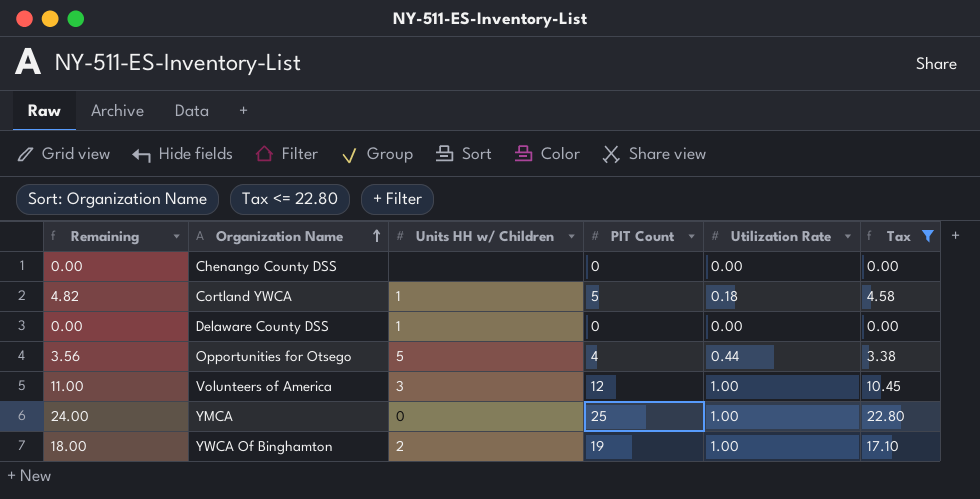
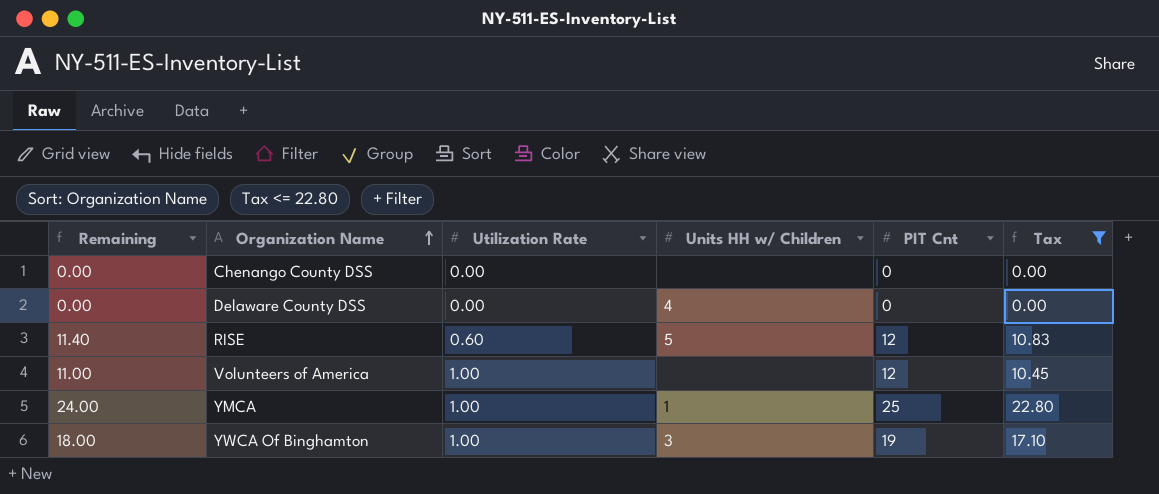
column Utilization Rate | position: 5 -> 3
column name: PIT Count -> PIT Cnt
row Cortland YWCA: 4.82 | 1 | 5 | 0.18 | 4.58 -> none
row Opportunities for Otsego: 3.56 | 5 | 4 | 0.44 | 3.38 -> none
Delaware County DSS | Units HH w/ Children: 1 -> 4
row RISE: none -> 11.40 | 0.60 | 5 | 12 | 10.83
Volunteers of America | Units HH w/ Children: 3 -> none
YMCA | Units HH w/ Children: 0 -> 1
YWCA Of Binghamton | Units HH w/ Children: 2 -> 3

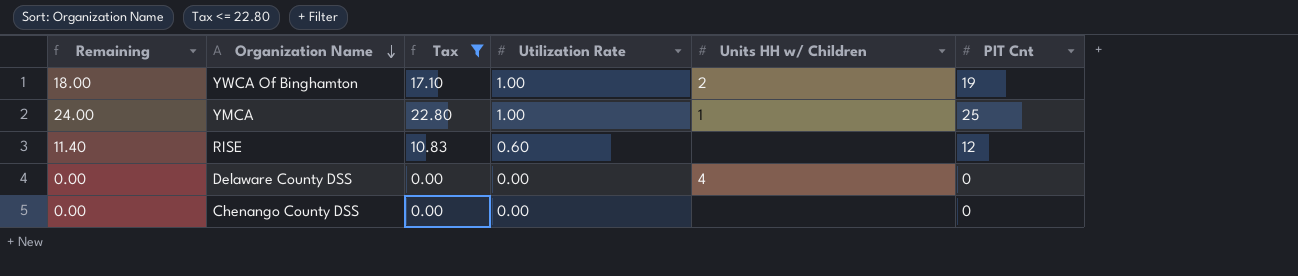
row order: Organization Name ascending -> Organization Name descending
column Tax | position: 6 -> 3
row Volunteers of America: 11.00 | 1.00 | none | 12 | 10.45 -> none
YWCA Of Binghamton | Units HH w/ Children: 3 -> 2
RISE | Units HH w/ Children: 5 -> none

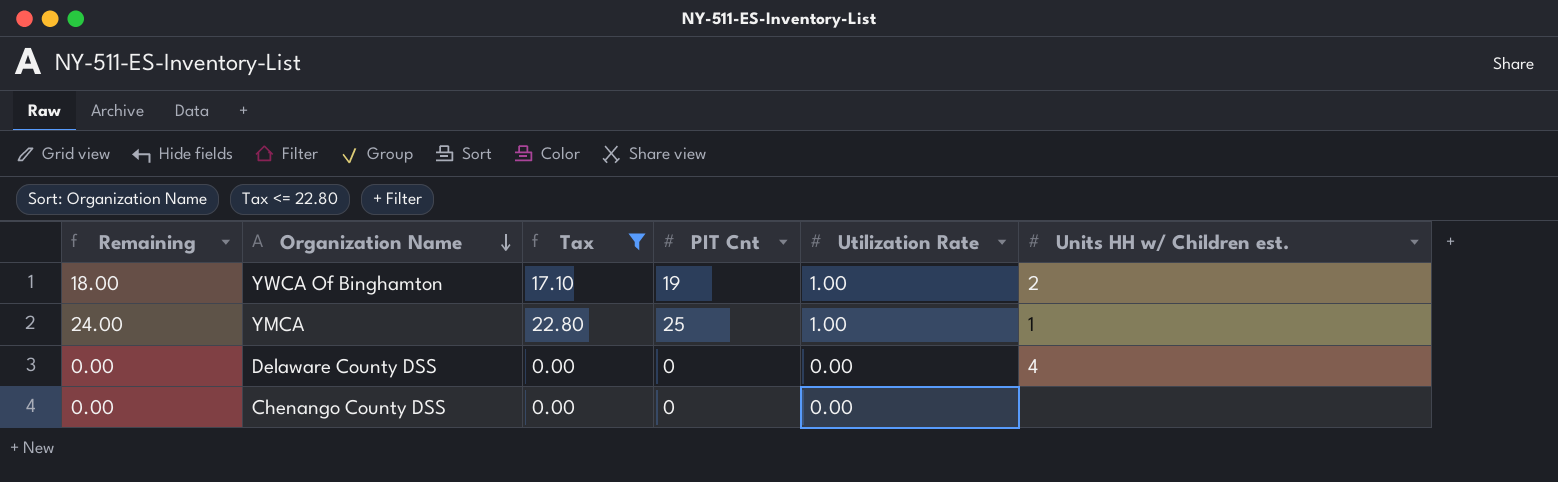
column PIT Cnt | position: 6 -> 4
column name: Units HH w/ Children -> Units HH w/ Children est.
row RISE: 11.40 | 10.83 | 0.60 | none | 12 -> none

